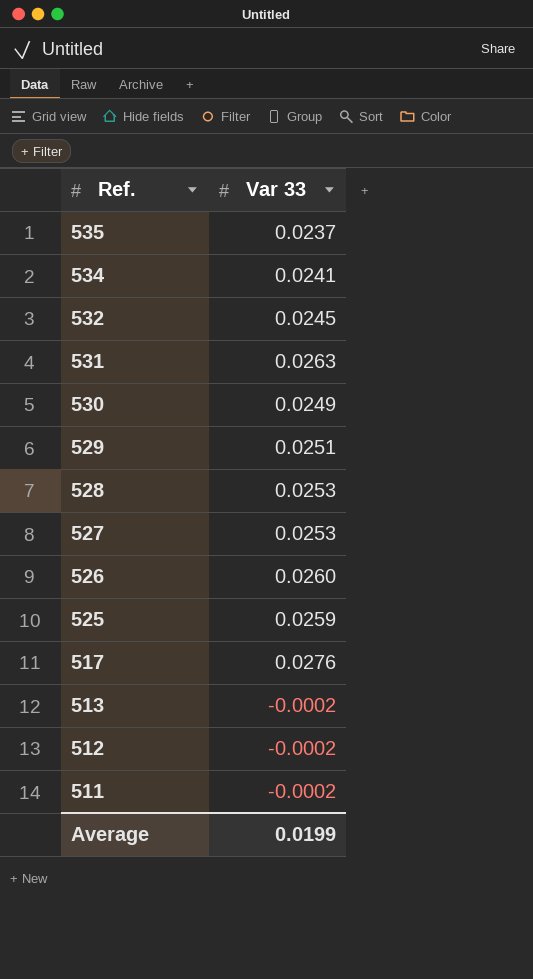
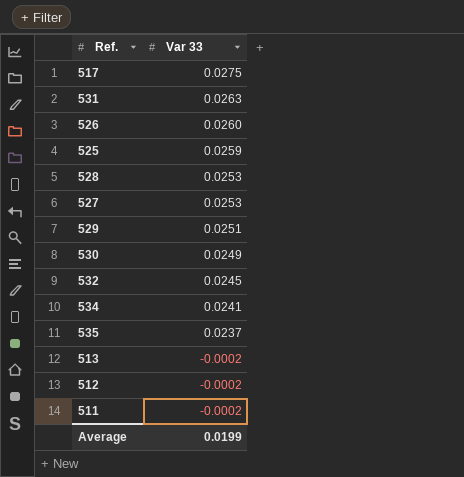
row order: Ref. descending -> Var 33 descending
517 | Var 33: 0.0276 -> 0.0275

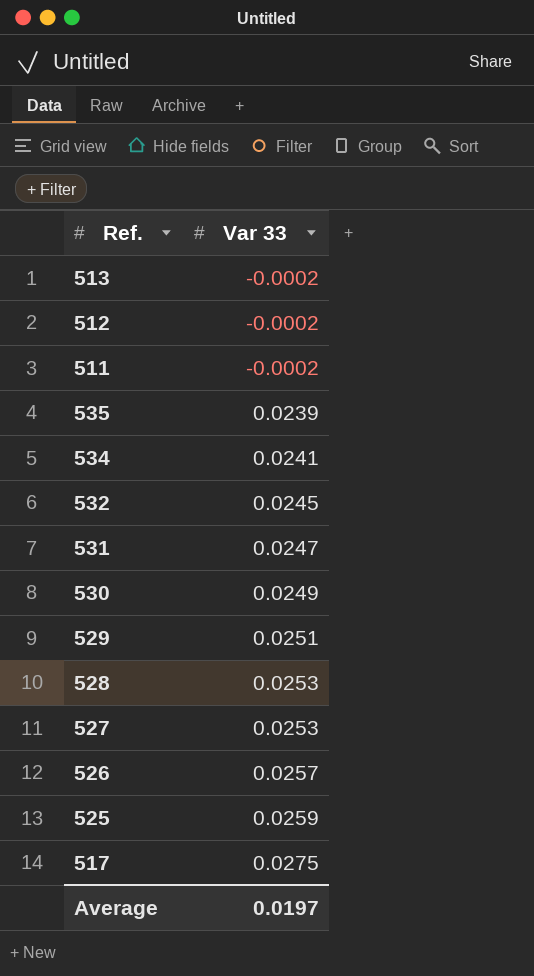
row order: Var 33 descending -> Var 33 ascending
535 | Var 33: 0.0237 -> 0.0239
531 | Var 33: 0.0263 -> 0.0247
526 | Var 33: 0.0260 -> 0.0257
Average | Var 33: 0.0199 -> 0.0197

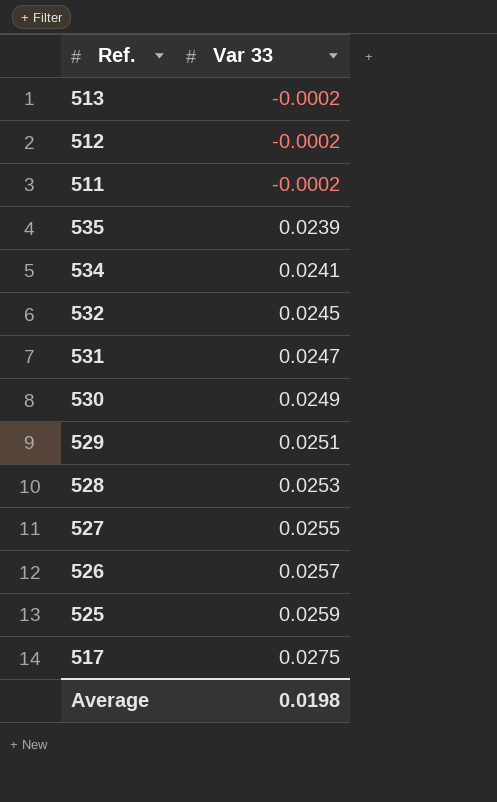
527 | Var 33: 0.0253 -> 0.0255
Average | Var 33: 0.0197 -> 0.0198

